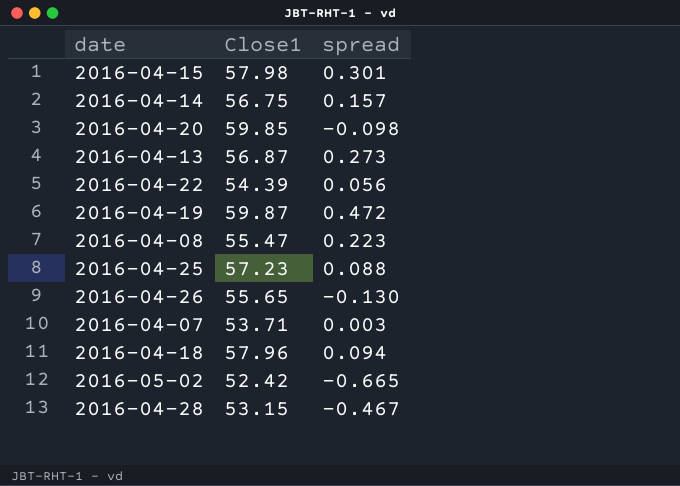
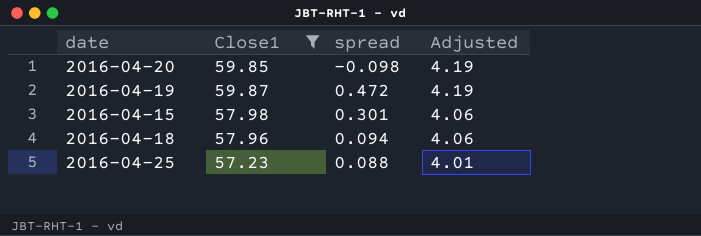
filter: none -> Close1 >= 57.23
row order: none -> Adjusted descending
column Adjusted | formula: none -> [Close1] * 0.07

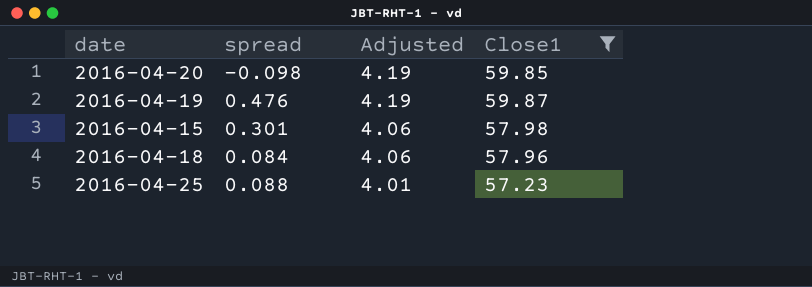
column Close1 | position: 2 -> 4
2016-04-19 | spread: 0.472 -> 0.476
2016-04-18 | spread: 0.094 -> 0.084

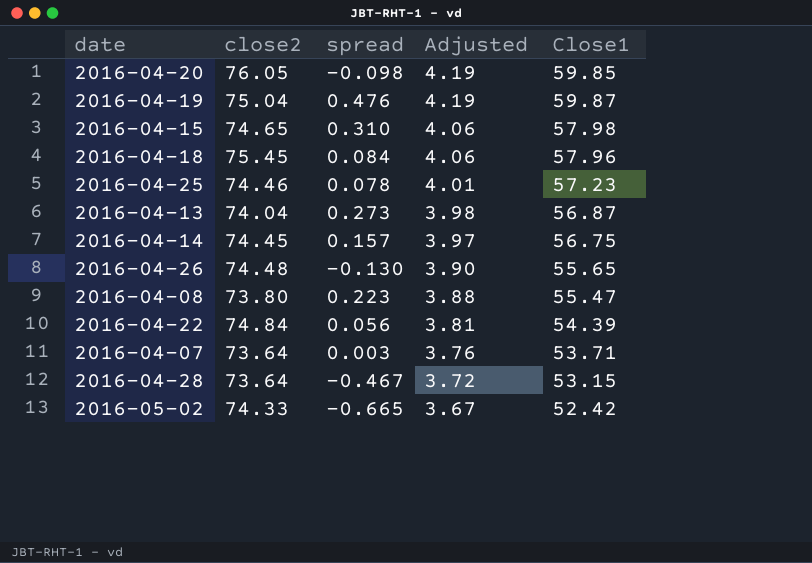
filter: Close1 >= 57.23 -> none
column close2 | position: none -> 2
2016-04-15 | spread: 0.301 -> 0.310
2016-04-25 | spread: 0.088 -> 0.078

